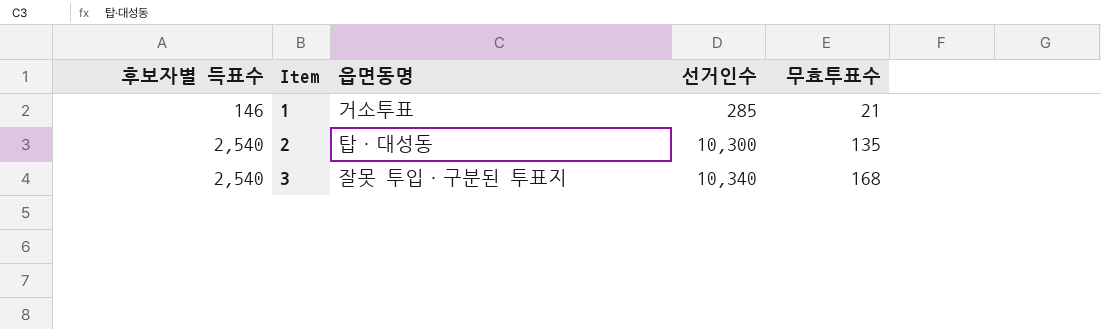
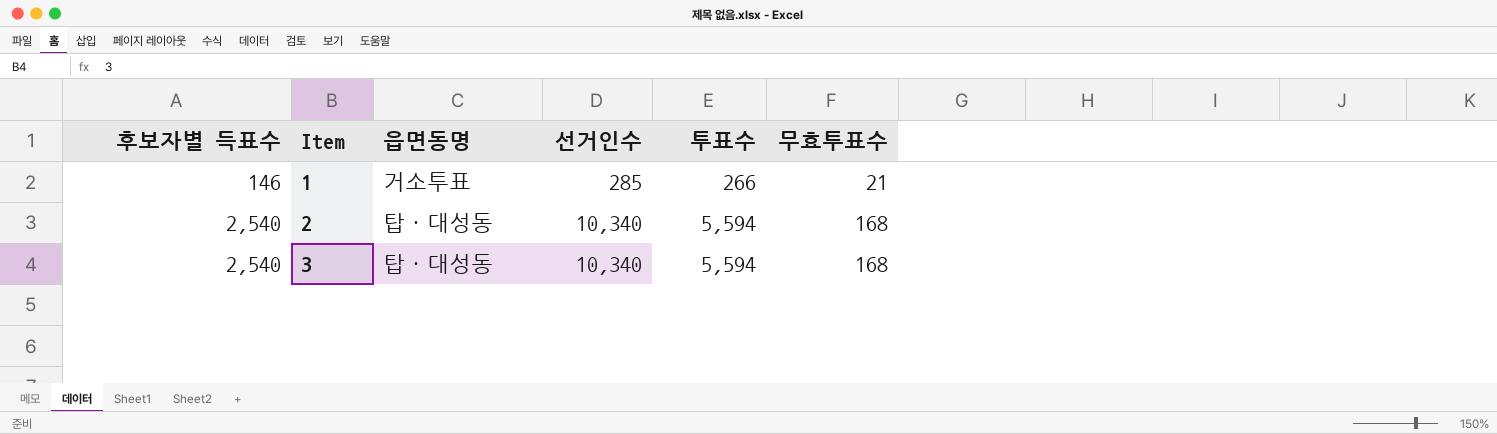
column 투표수 | position: none -> 5
2 | 선거인수: 10,300 -> 10,340
2 | 무효투표수: 135 -> 168
3 | 읍면동명: 잘못 투입·구분된 투표지 -> 탑·대성동

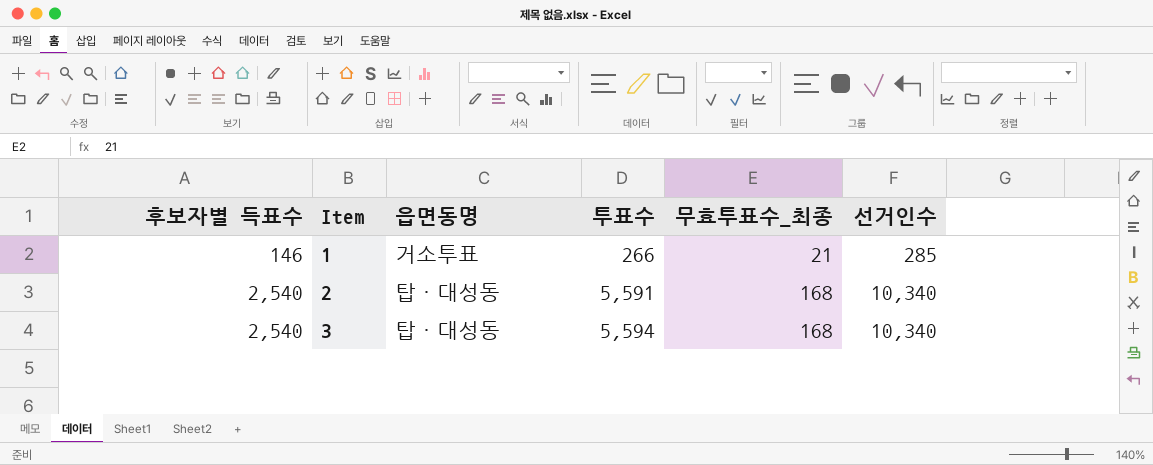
column name: 무효투표수 -> 무효투표수_최종
column 선거인수 | position: 4 -> 6
2 | 투표수: 5,594 -> 5,591

